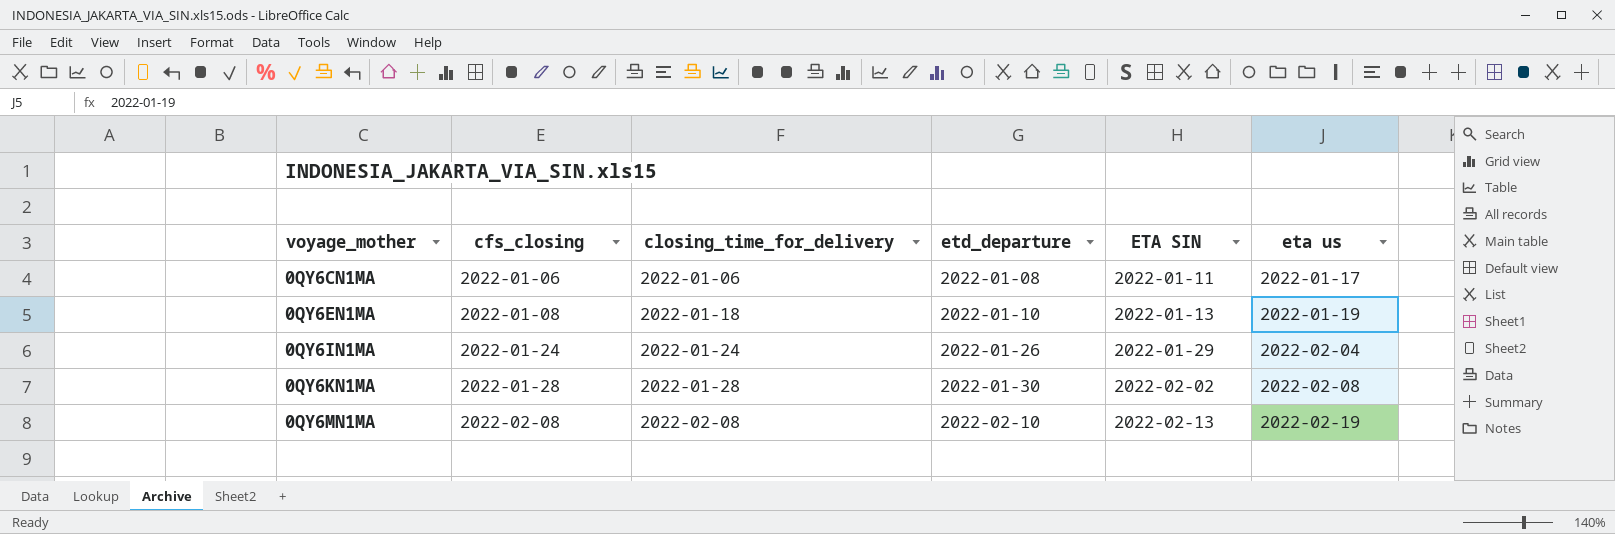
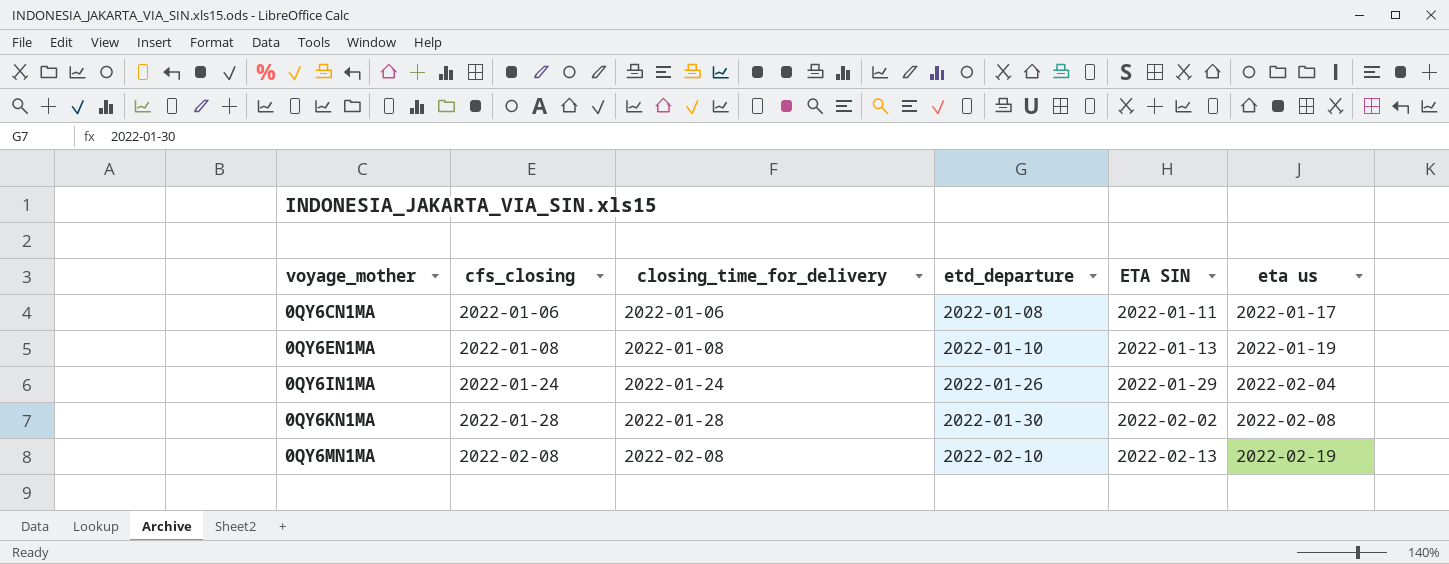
0QY6EN1MA | closing_time_for_delivery: 2022-01-18 -> 2022-01-08

